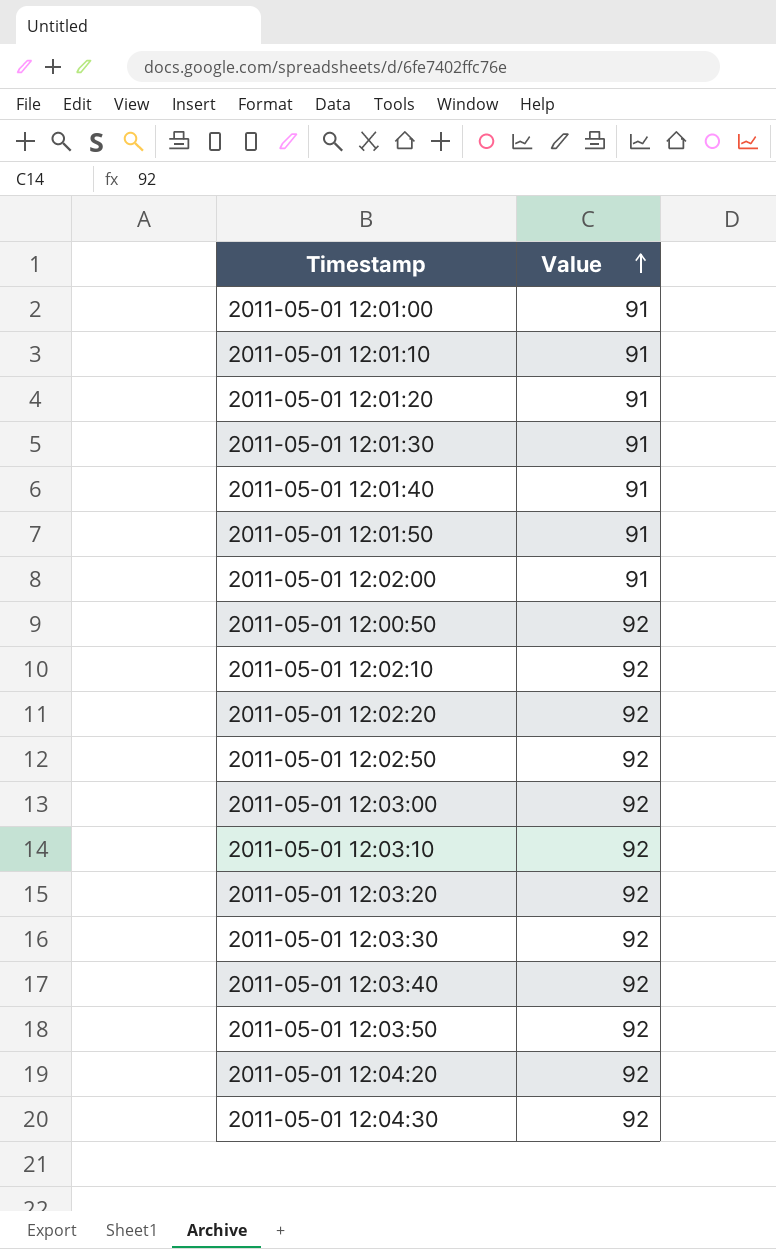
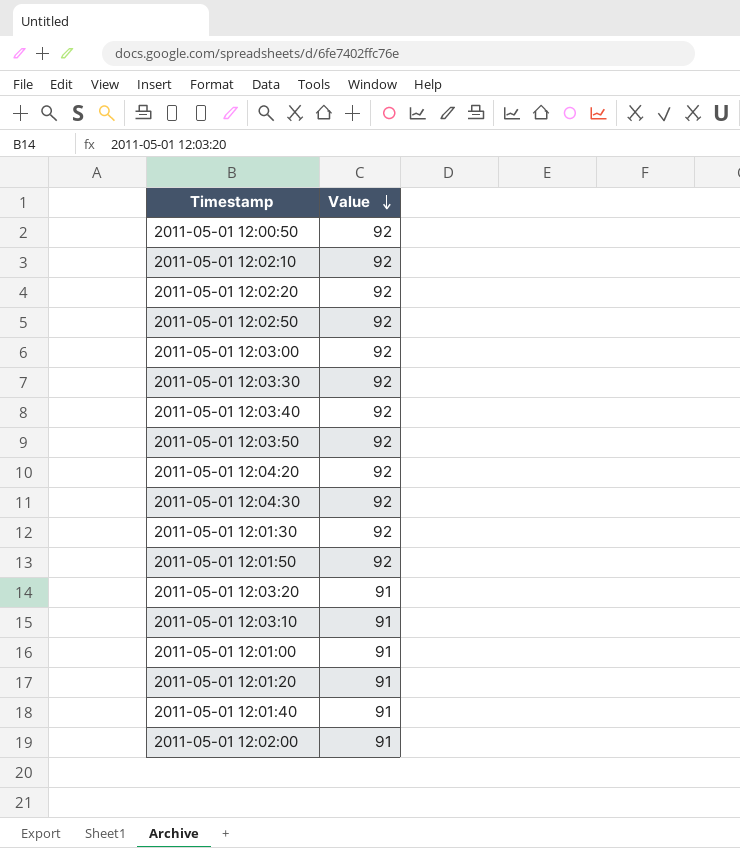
row order: Value ascending -> Value descending
row 2011-05-01 12:01:10: 91 -> none
2011-05-01 12:01:30 | Value: 91 -> 92
2011-05-01 12:01:50 | Value: 91 -> 92
2011-05-01 12:03:20 | Value: 92 -> 91
2011-05-01 12:03:10 | Value: 92 -> 91

